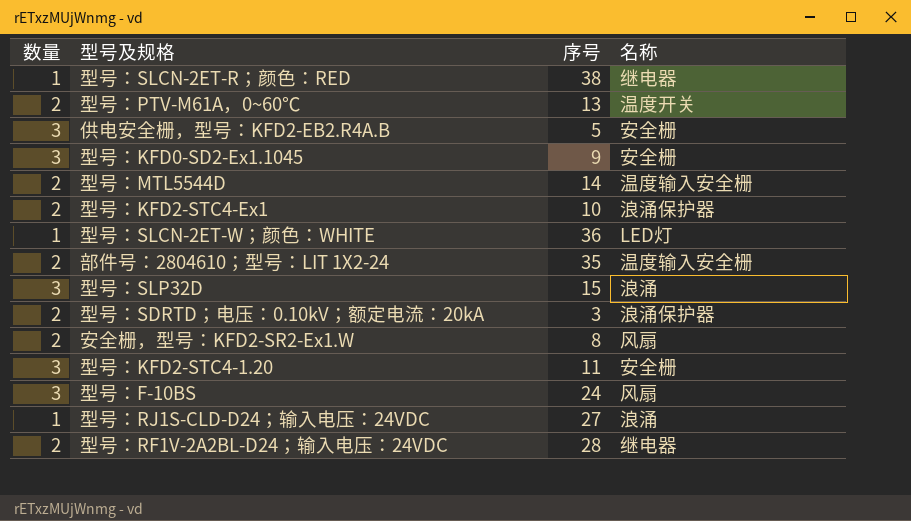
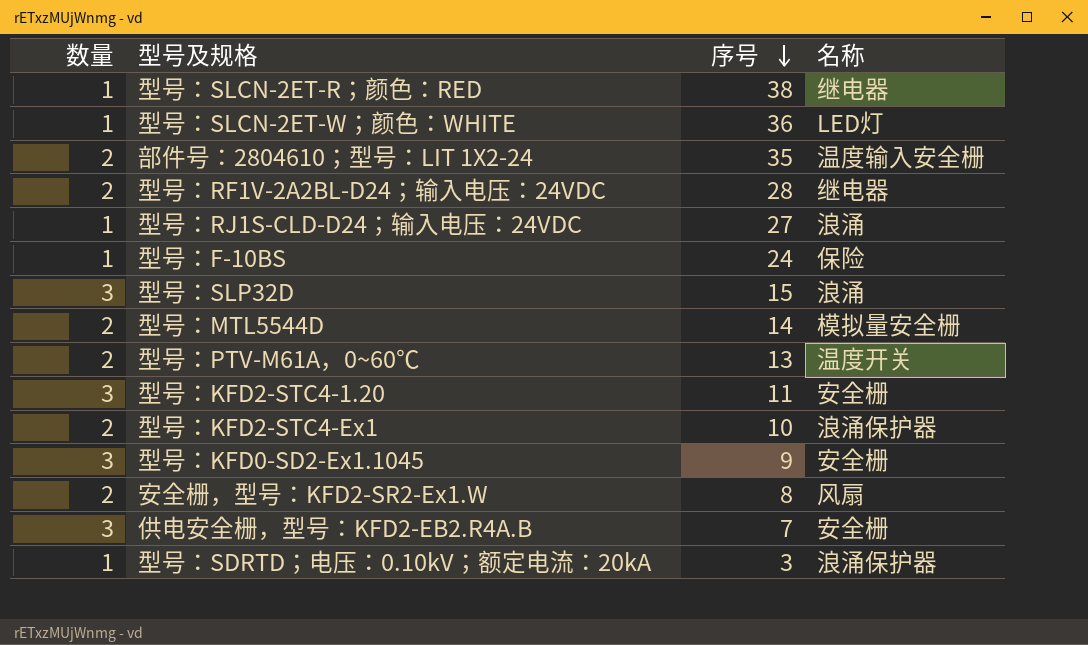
row order: none -> 序号 descending
型号：F-10BS | 数量: 3 -> 1
型号：F-10BS | 名称: 风扇 -> 保险
型号：MTL5544D | 名称: 温度输入安全栅 -> 模拟量安全栅
供电安全栅，型号：KFD2-EB2.R4A.B | 序号: 5 -> 7
型号：SDRTD；电压：0.10kV；额定电流：20kA | 数量: 2 -> 1

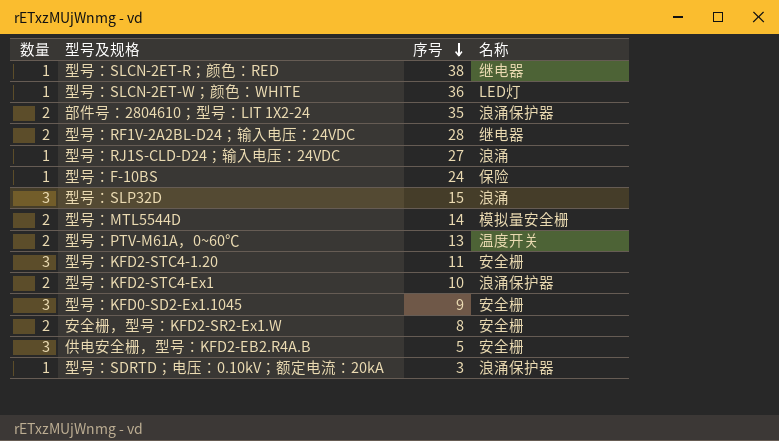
部件号：2804610；型号：LIT 1X2-24 | 名称: 温度输入安全栅 -> 浪涌保护器
安全栅，型号：KFD2-SR2-Ex1.W | 名称: 风扇 -> 安全栅
供电安全栅，型号：KFD2-EB2.R4A.B | 序号: 7 -> 5

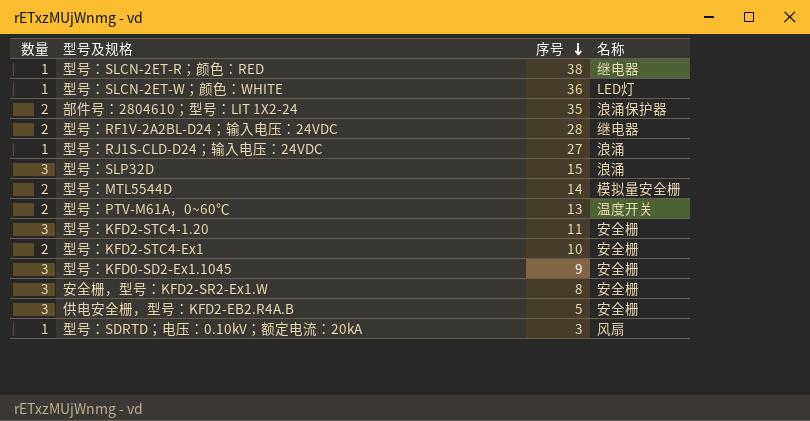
row 型号：F-10BS: 1 | 24 | 保险 -> none
型号：KFD2-STC4-Ex1 | 名称: 浪涌保护器 -> 安全栅
安全栅，型号：KFD2-SR2-Ex1.W | 数量: 2 -> 3
型号：SDRTD；电压：0.10kV；额定电流：20kA | 名称: 浪涌保护器 -> 风扇

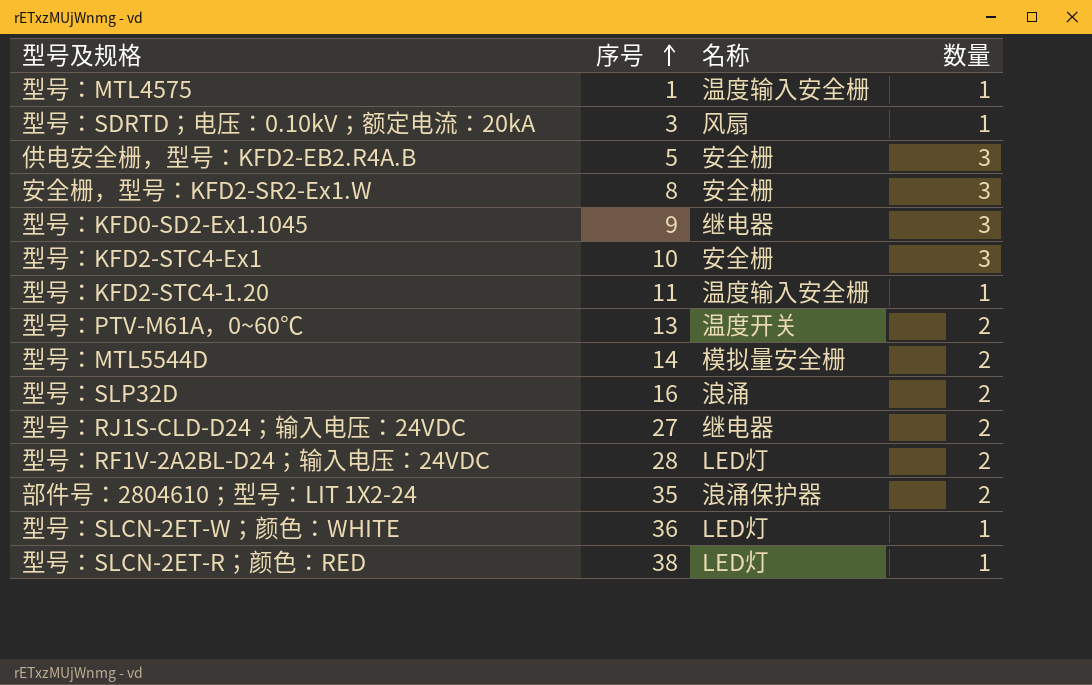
row order: 序号 descending -> 序号 ascending
column 数量 | position: 1 -> 4
row 型号：MTL4575: none -> 1 | 温度输入安全栅 | 1
型号：KFD0-SD2-Ex1.1045 | 名称: 安全栅 -> 继电器
型号：KFD2-STC4-Ex1 | 数量: 2 -> 3
型号：KFD2-STC4-1.20 | 名称: 安全栅 -> 温度输入安全栅
型号：KFD2-STC4-1.20 | 数量: 3 -> 1
型号：SLP32D | 序号: 15 -> 16
型号：SLP32D | 数量: 3 -> 2
型号：RJ1S-CLD-D24；输入电压：24VDC | 名称: 浪涌 -> 继电器
型号：RJ1S-CLD-D24；输入电压：24VDC | 数量: 1 -> 2
型号：RF1V-2A2BL-D24；输入电压：24VDC | 名称: 继电器 -> LED灯
型号：SLCN-2ET-R；颜色：RED | 名称: 继电器 -> LED灯

